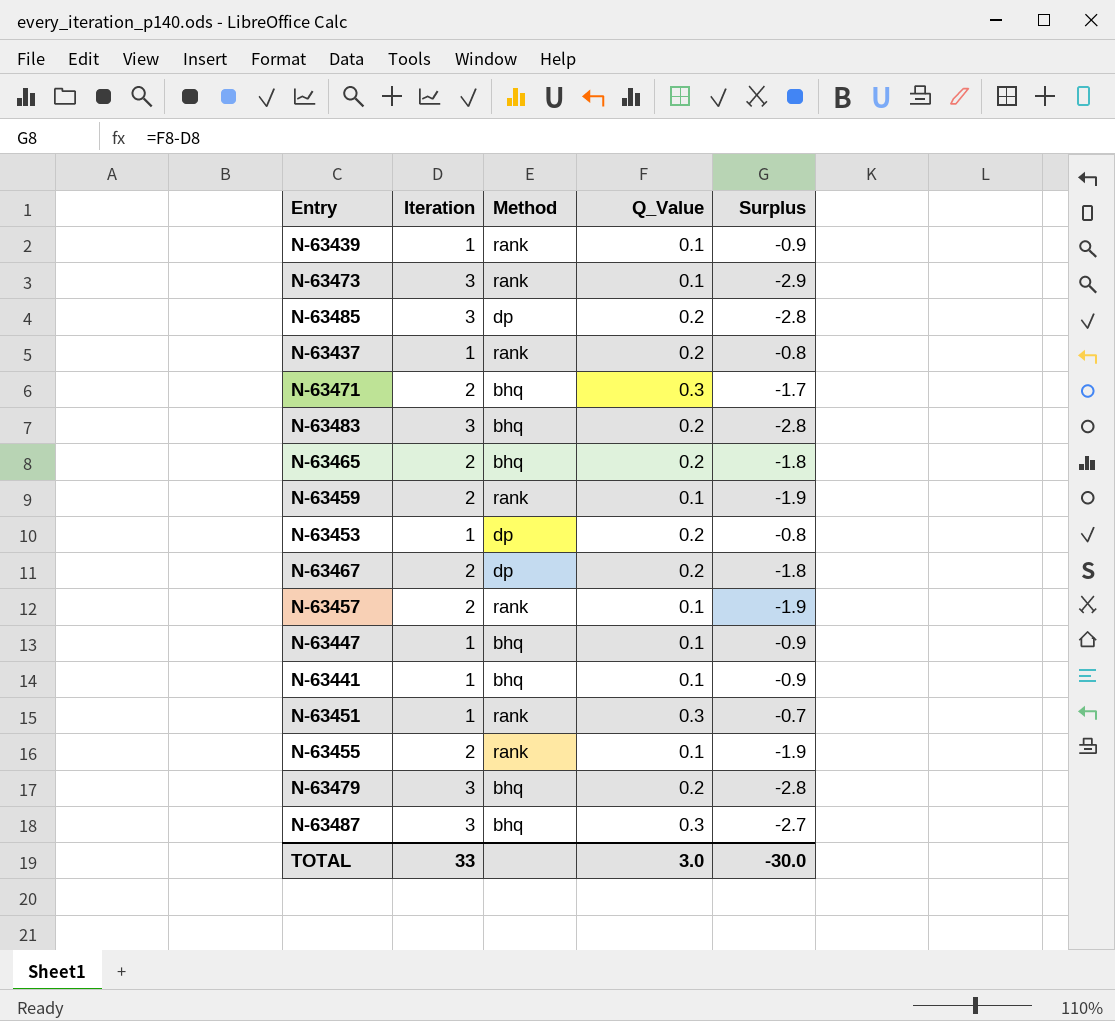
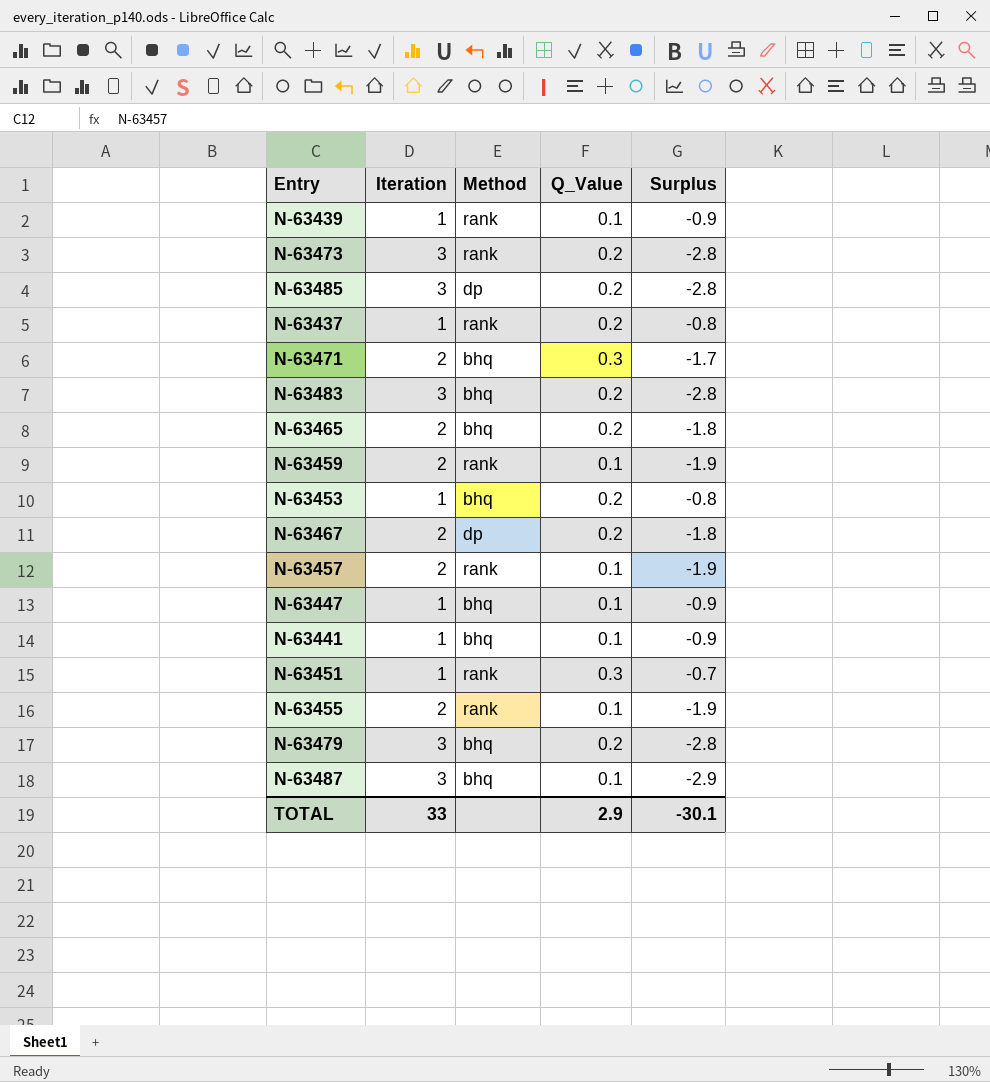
N-63473 | Q_Value: 0.1 -> 0.2
N-63473 | Surplus: -2.9 -> -2.8
N-63453 | Method: dp -> bhq
N-63487 | Q_Value: 0.3 -> 0.1
N-63487 | Surplus: -2.7 -> -2.9
TOTAL | Q_Value: 3.0 -> 2.9
TOTAL | Surplus: -30.0 -> -30.1

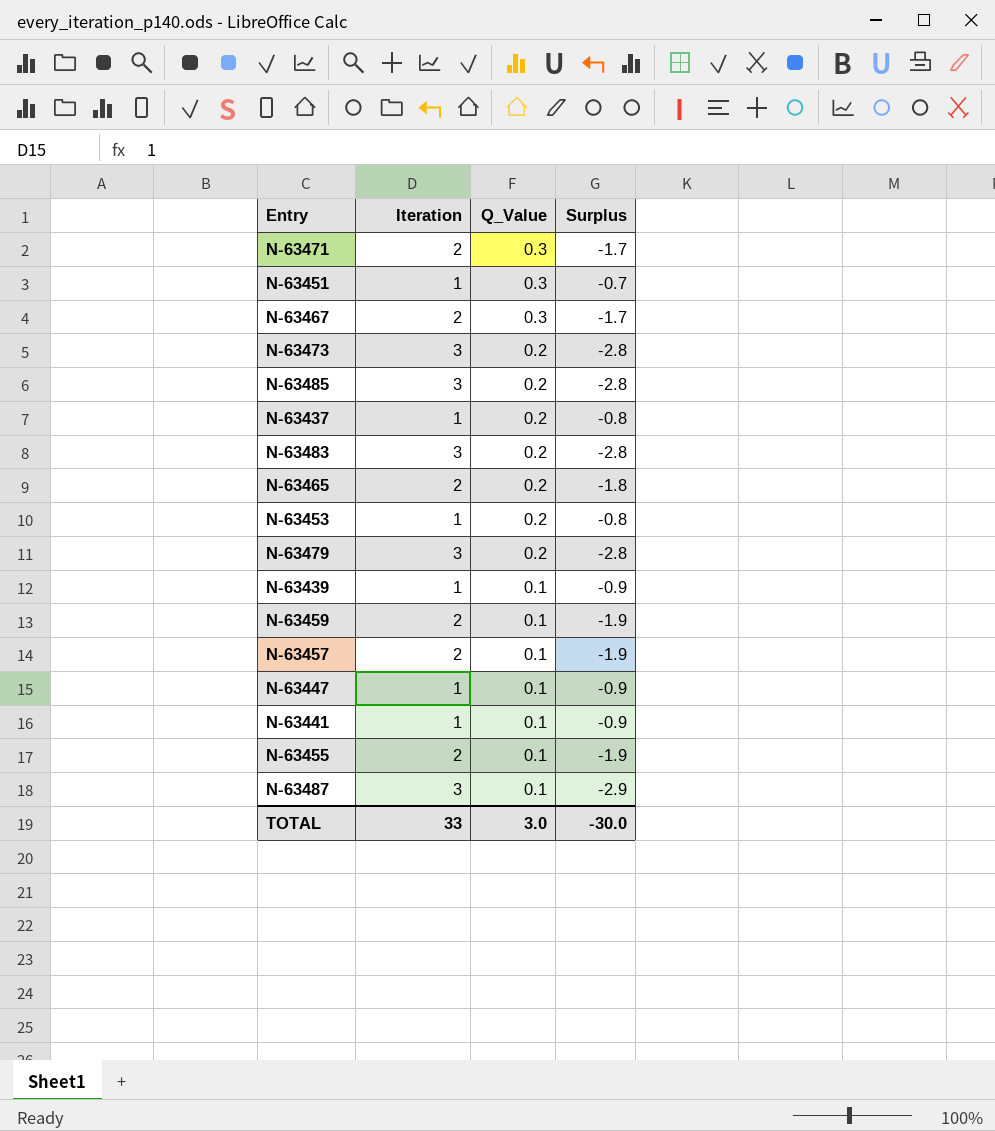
row order: none -> Q_Value descending
column Method | position: 3 -> none
N-63467 | Q_Value: 0.2 -> 0.3
N-63467 | Surplus: -1.8 -> -1.7
TOTAL | Q_Value: 2.9 -> 3.0
TOTAL | Surplus: -30.1 -> -30.0

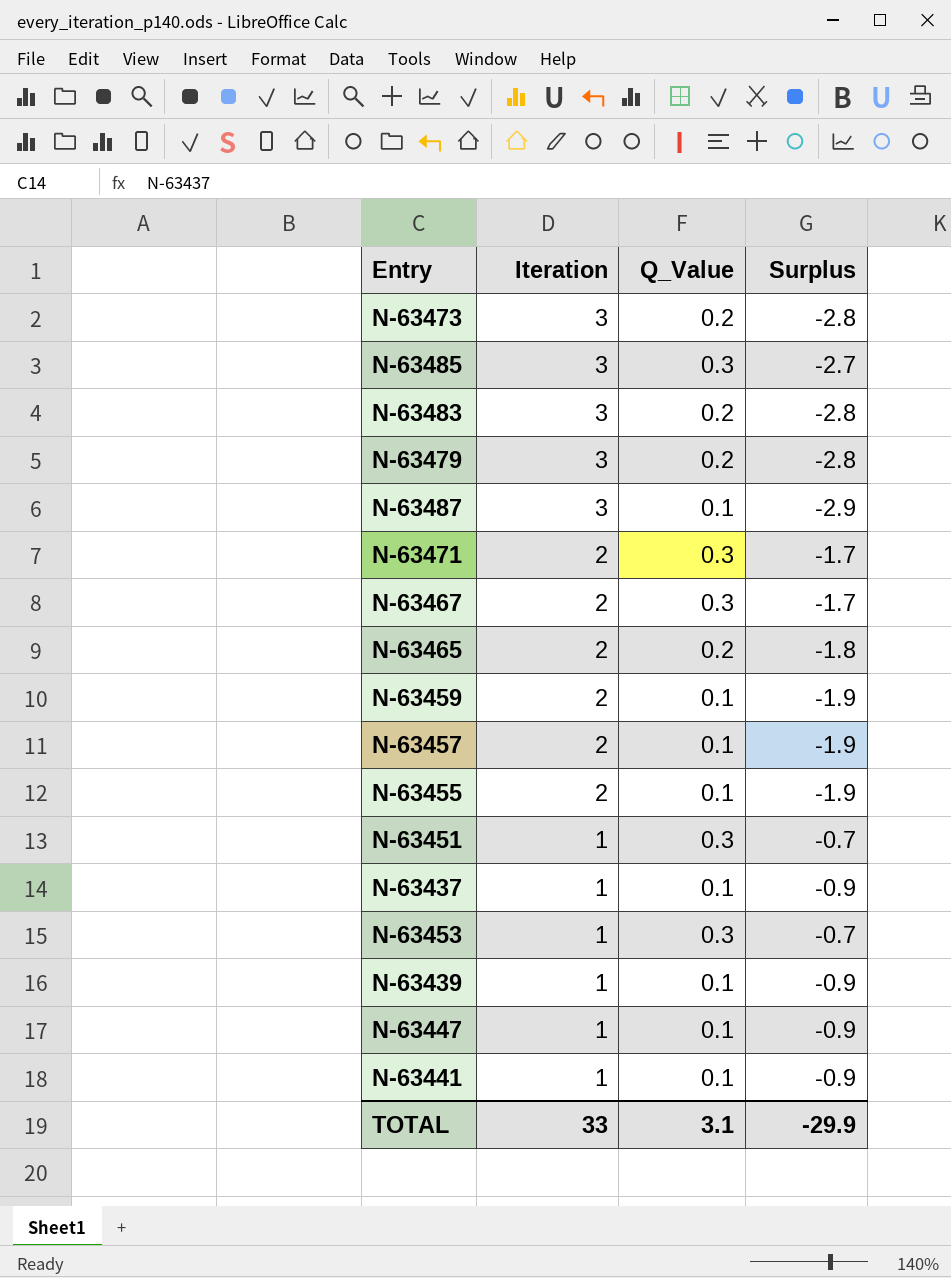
row order: Q_Value descending -> Iteration descending
N-63485 | Q_Value: 0.2 -> 0.3
N-63485 | Surplus: -2.8 -> -2.7
N-63437 | Q_Value: 0.2 -> 0.1
N-63437 | Surplus: -0.8 -> -0.9
N-63453 | Q_Value: 0.2 -> 0.3
N-63453 | Surplus: -0.8 -> -0.7
TOTAL | Q_Value: 3.0 -> 3.1
TOTAL | Surplus: -30.0 -> -29.9

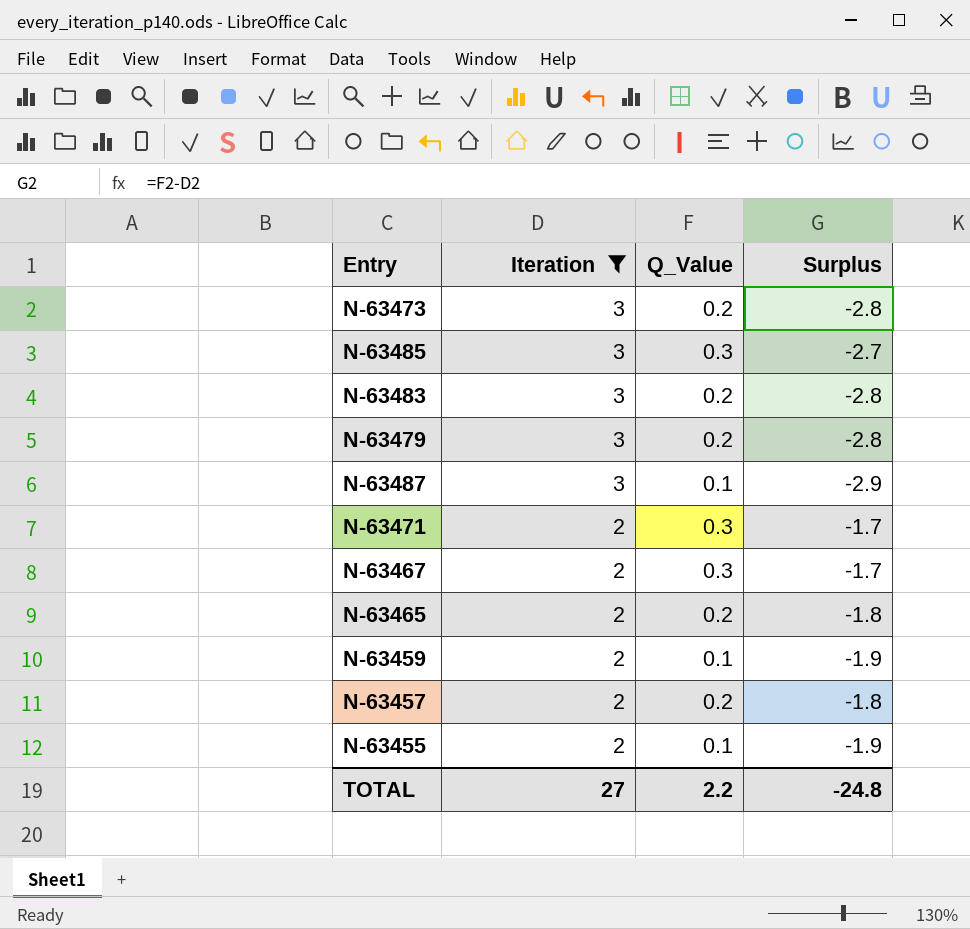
filter: none -> Iteration != 1
N-63457 | Q_Value: 0.1 -> 0.2
N-63457 | Surplus: -1.9 -> -1.8
TOTAL | Iteration: 33 -> 27
TOTAL | Q_Value: 3.1 -> 2.2
TOTAL | Surplus: -29.9 -> -24.8

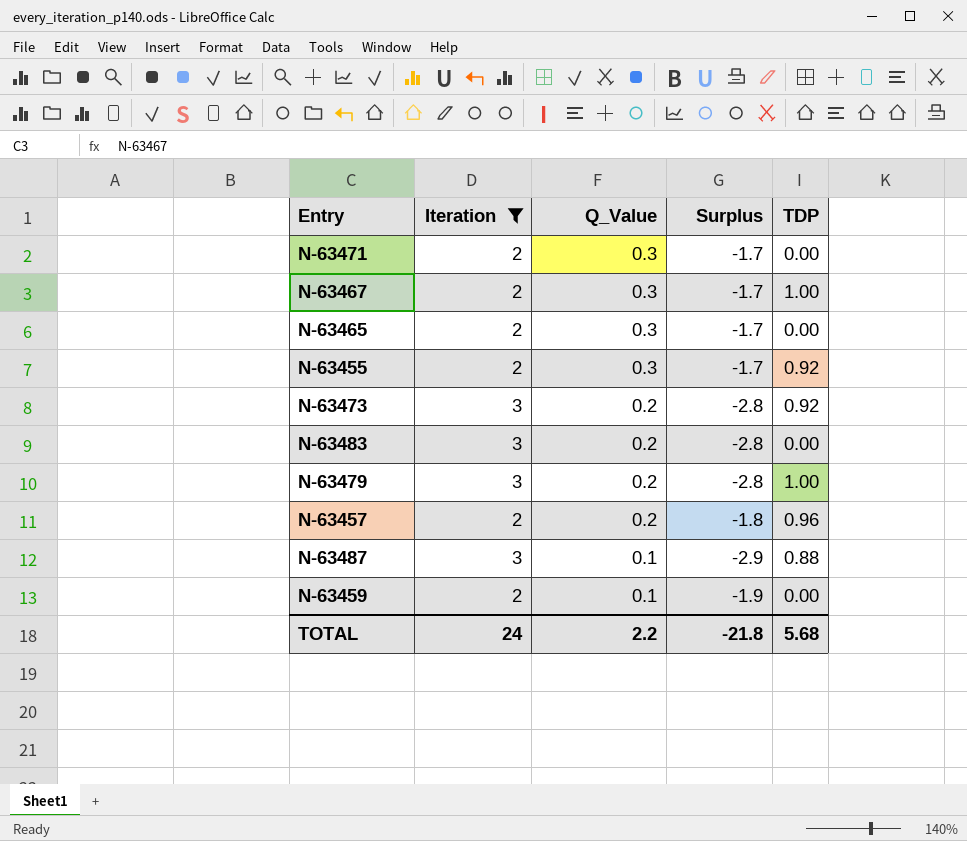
row order: Iteration descending -> Q_Value descending
column TDP | position: none -> 5
row N-63485: 3 | 0.3 | -2.7 -> none
N-63465 | Q_Value: 0.2 -> 0.3
N-63465 | Surplus: -1.8 -> -1.7
N-63455 | Q_Value: 0.1 -> 0.3
N-63455 | Surplus: -1.9 -> -1.7
TOTAL | Iteration: 27 -> 24
TOTAL | Surplus: -24.8 -> -21.8

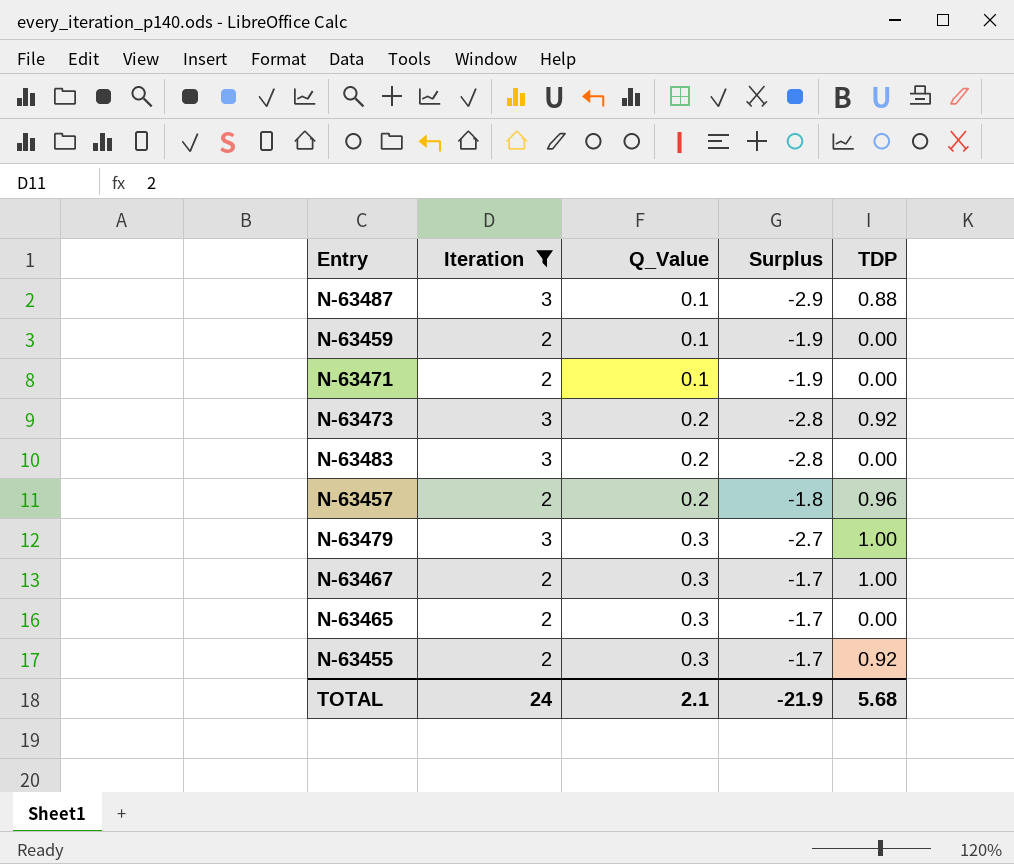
row order: Q_Value descending -> Q_Value ascending
N-63471 | Q_Value: 0.3 -> 0.1
N-63471 | Surplus: -1.7 -> -1.9
N-63479 | Q_Value: 0.2 -> 0.3
N-63479 | Surplus: -2.8 -> -2.7
TOTAL | Q_Value: 2.2 -> 2.1
TOTAL | Surplus: -21.8 -> -21.9

